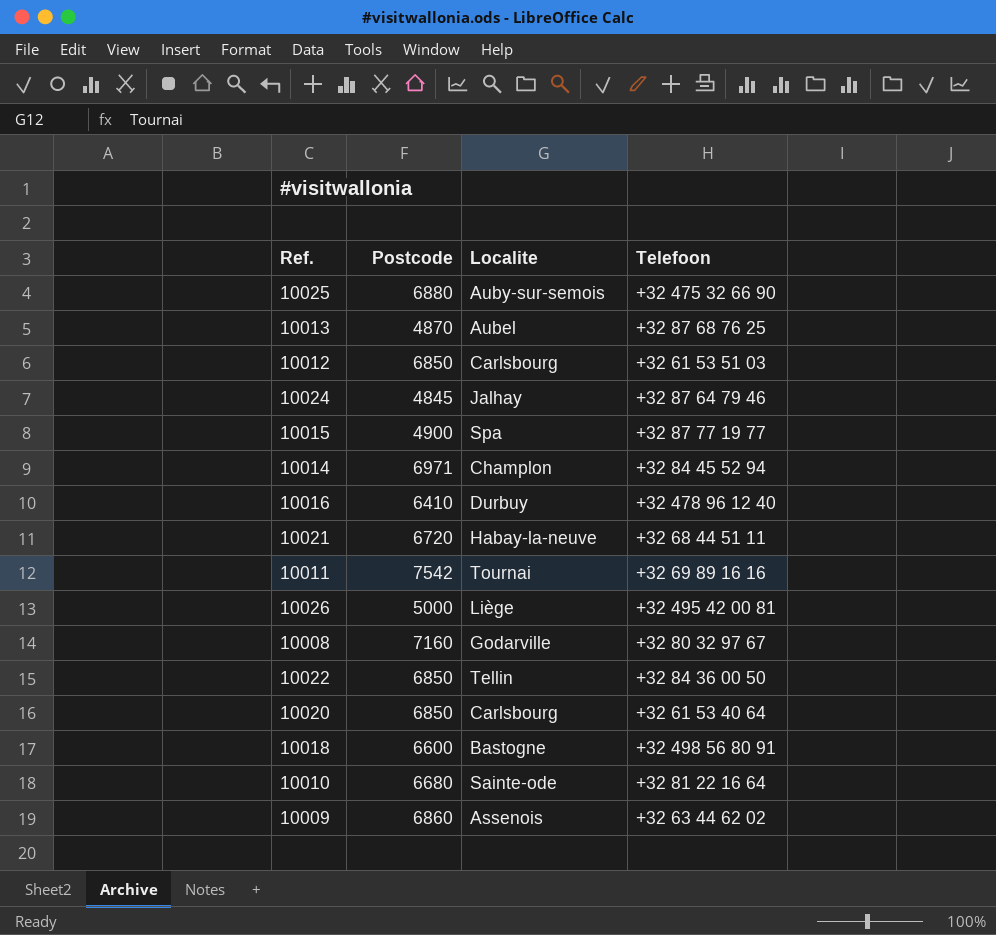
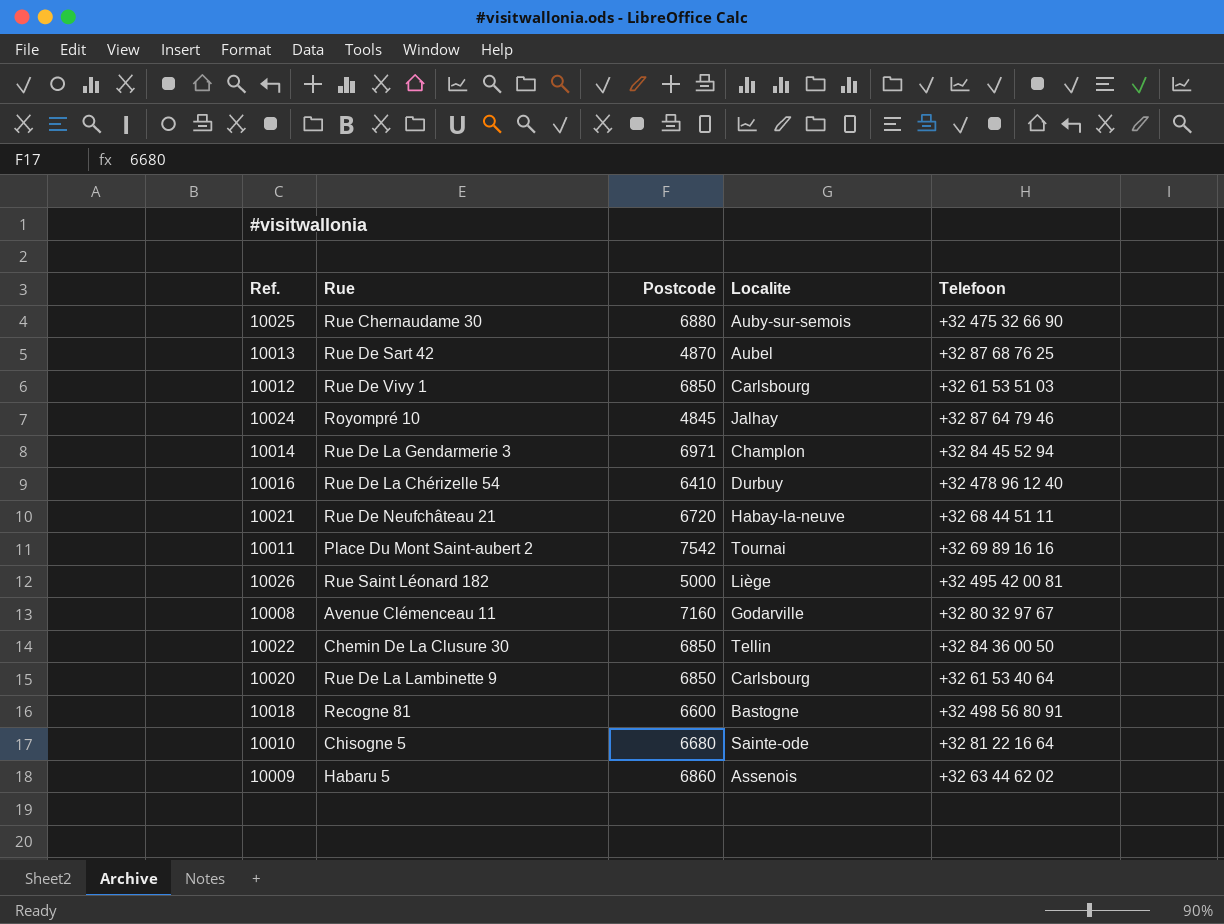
column Rue | position: none -> 2
row 10015: 4900 | Spa | +32 87 77 19 77 -> none

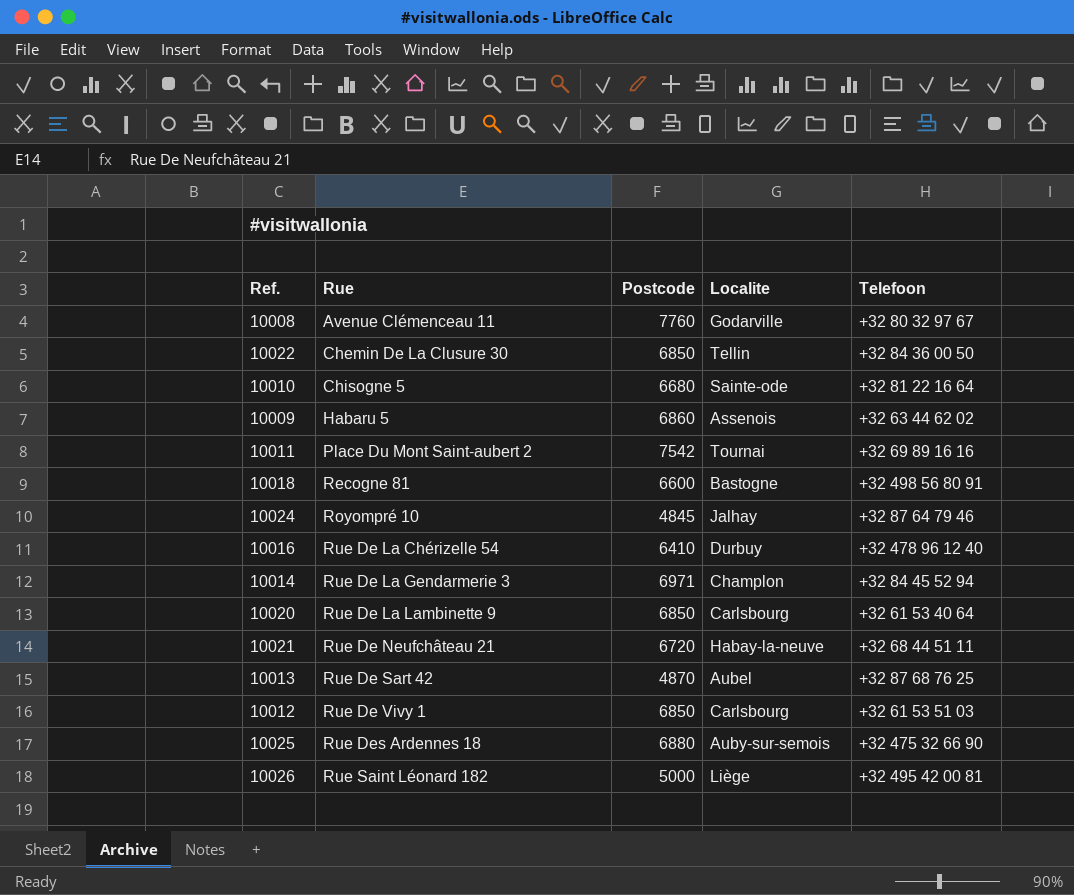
row order: none -> Rue ascending
10008 | Postcode: 7160 -> 7760
10025 | Rue: Rue Chernaudame 30 -> Rue Des Ardennes 18

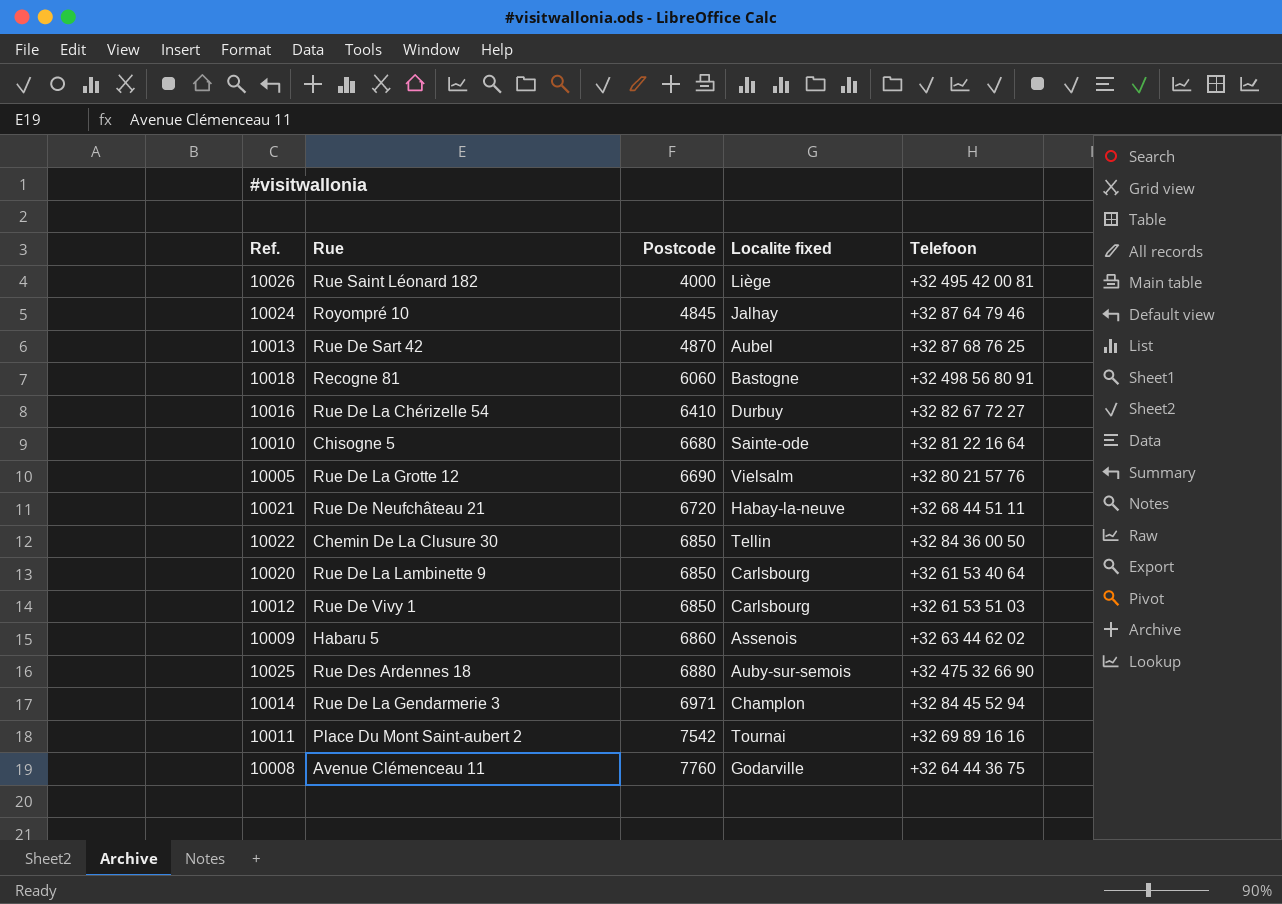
row order: Rue ascending -> Postcode ascending
column name: Localite -> Localite fixed
10026 | Postcode: 5000 -> 4000
10018 | Postcode: 6600 -> 6060
10016 | Telefoon: +32 478 96 12 40 -> +32 82 67 72 27
row 10005: none -> Rue De La Grotte 12 | 6690 | Vielsalm | +32 80 21 57 76
10008 | Telefoon: +32 80 32 97 67 -> +32 64 44 36 75

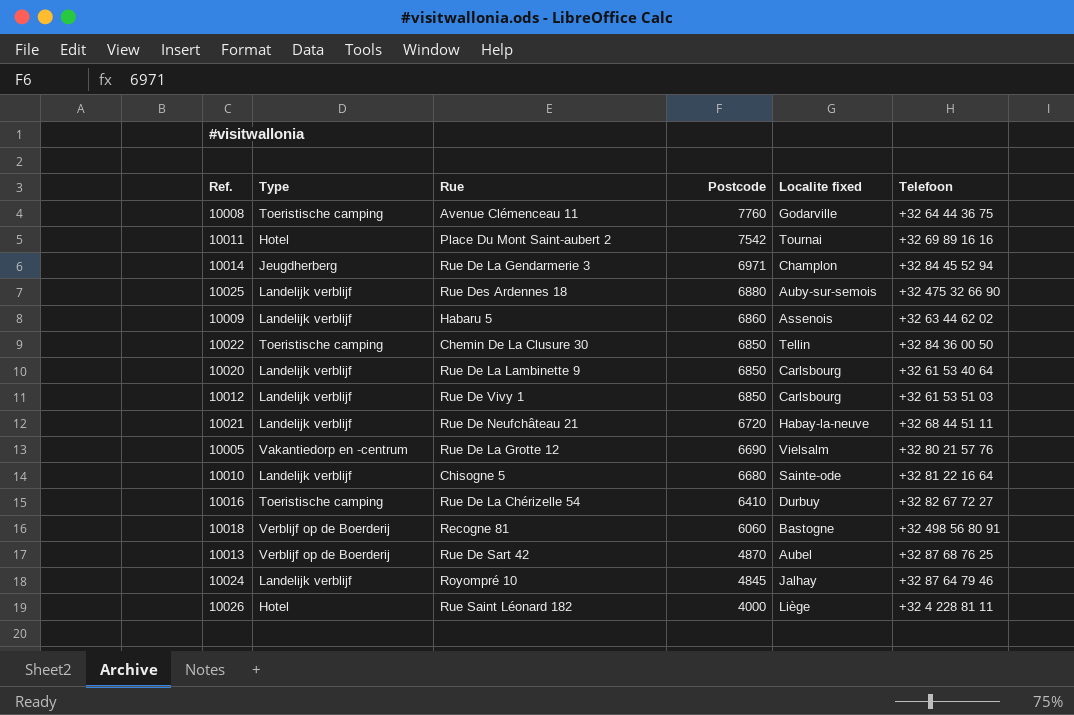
row order: Postcode ascending -> Postcode descending
column Type | position: none -> 2
10026 | Telefoon: +32 495 42 00 81 -> +32 4 228 81 11

